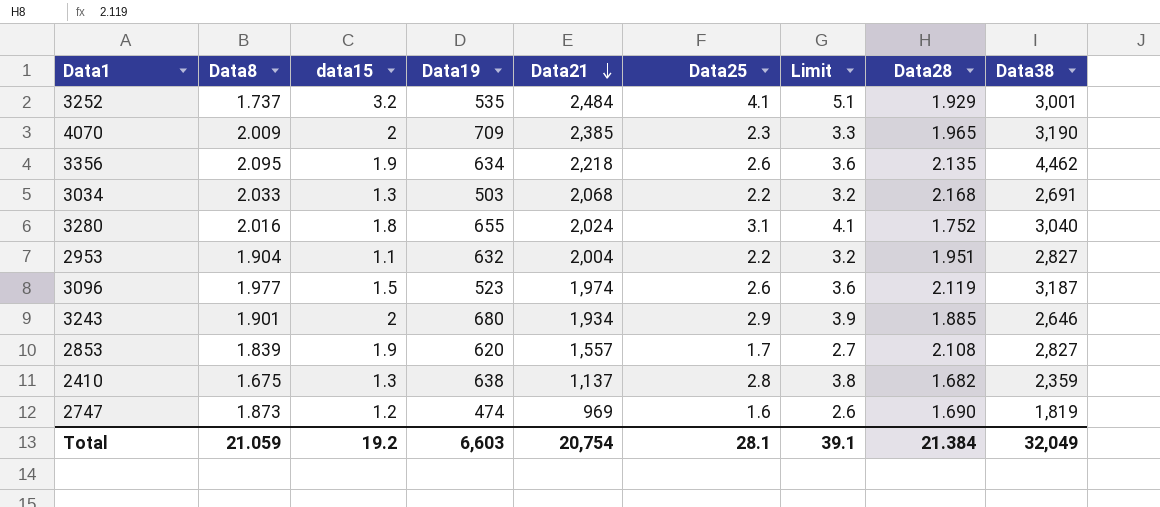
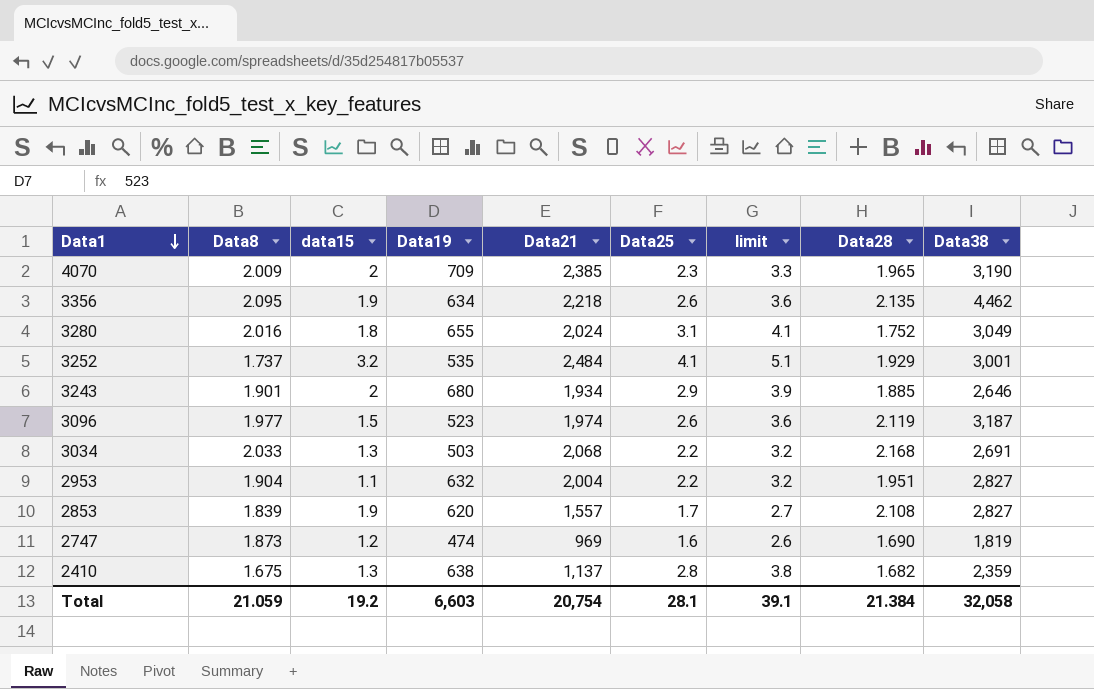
row order: Data21 descending -> Data1 descending
column name: Limit -> limit
3280 | Data38: 3,040 -> 3,049
Total | Data38: 32,049 -> 32,058

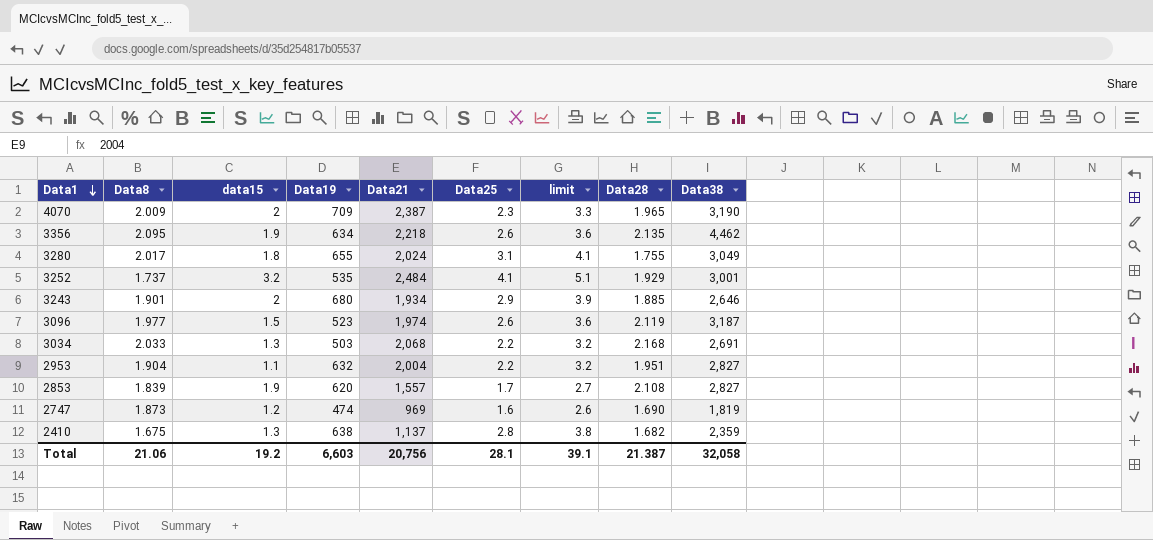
4070 | Data21: 2,385 -> 2,387
3280 | Data8: 2.016 -> 2.017
3280 | Data28: 1.752 -> 1.755
Total | Data8: 21.059 -> 21.06
Total | Data21: 20,754 -> 20,756
Total | Data28: 21.384 -> 21.387

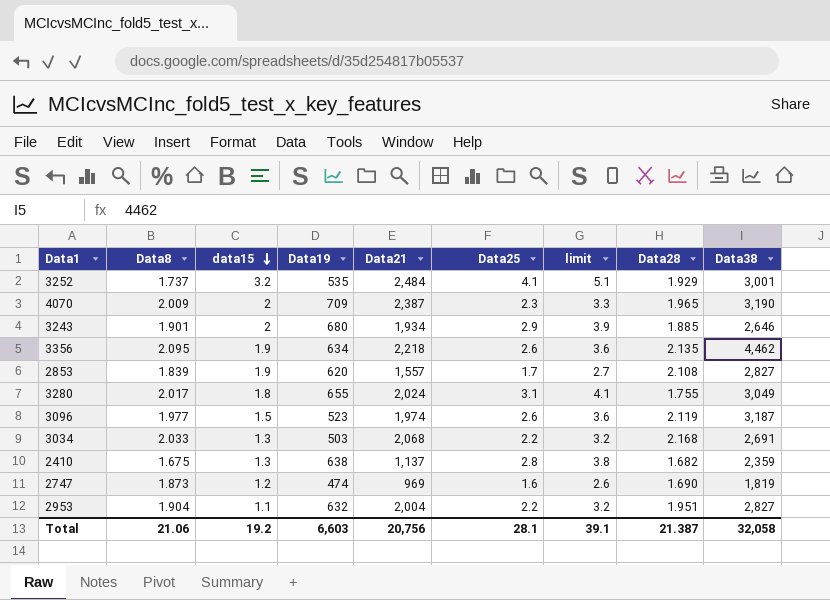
row order: Data1 descending -> data15 descending

